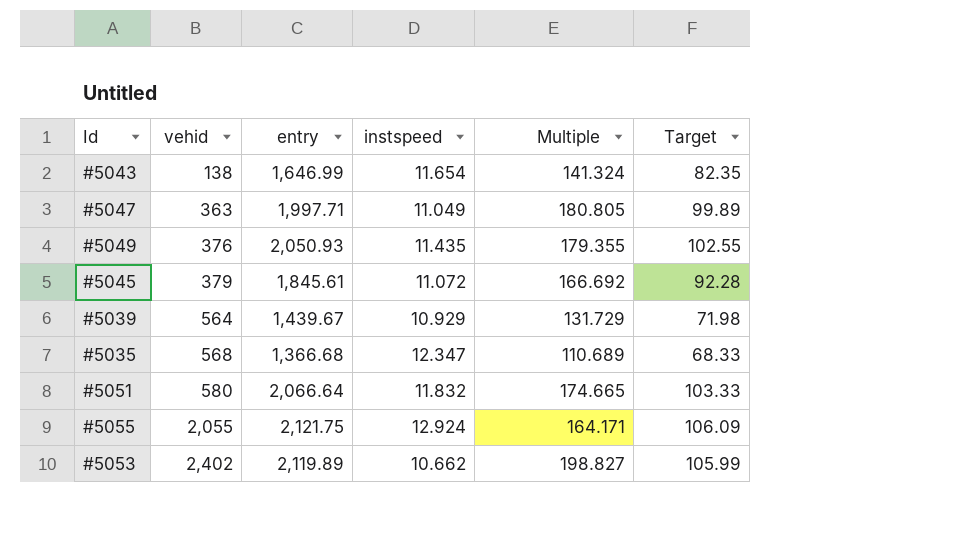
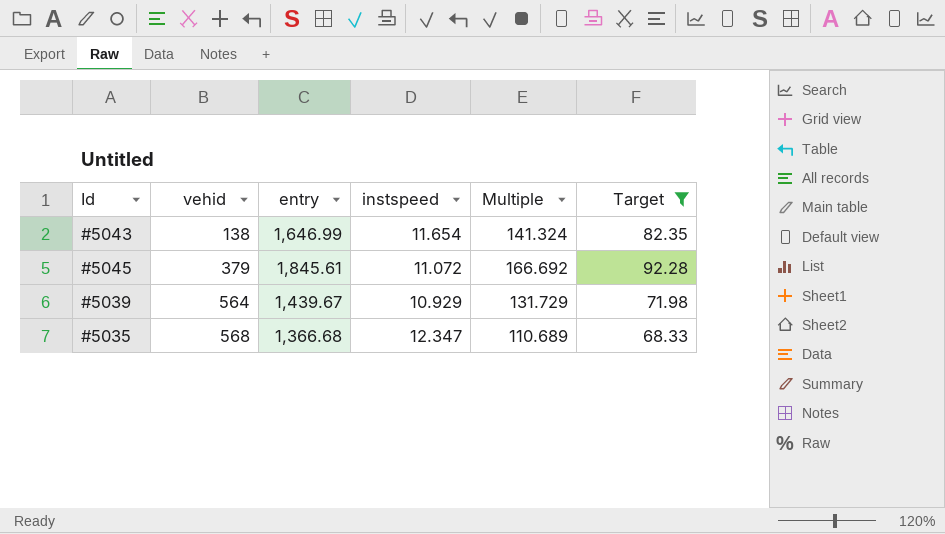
filter: none -> Target <= 92.28

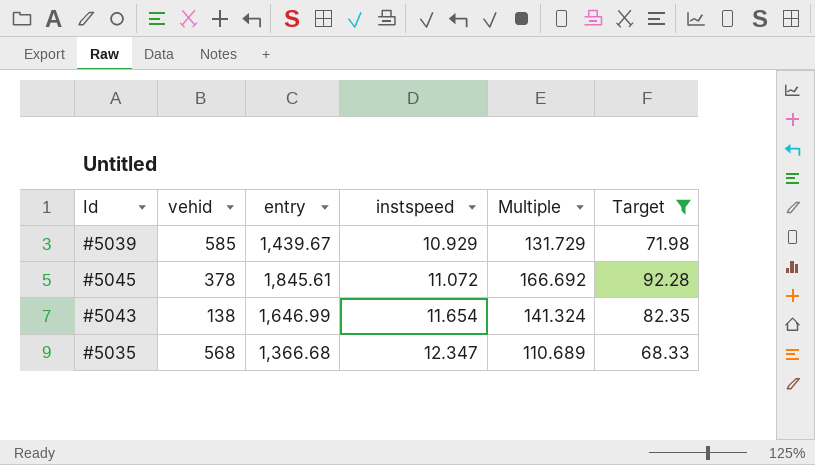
row order: vehid ascending -> instspeed ascending
#5039 | vehid: 564 -> 585
#5045 | vehid: 379 -> 378

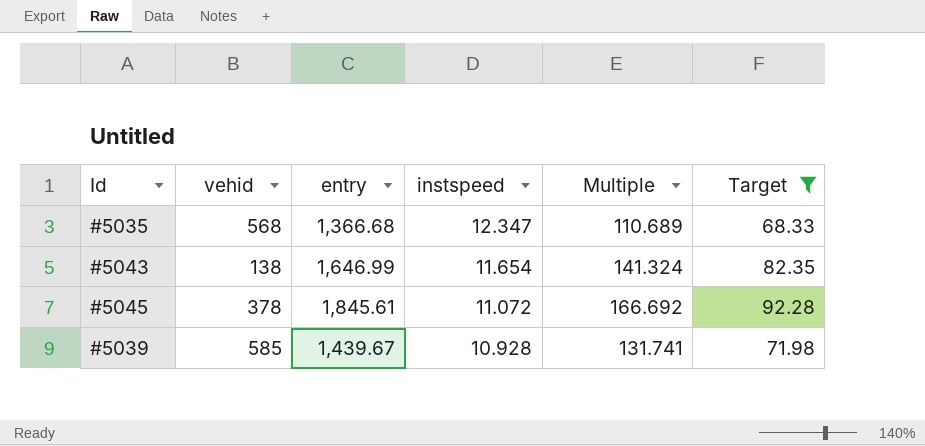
row order: instspeed ascending -> instspeed descending
#5039 | instspeed: 10.929 -> 10.928
#5039 | Multiple: 131.729 -> 131.741

